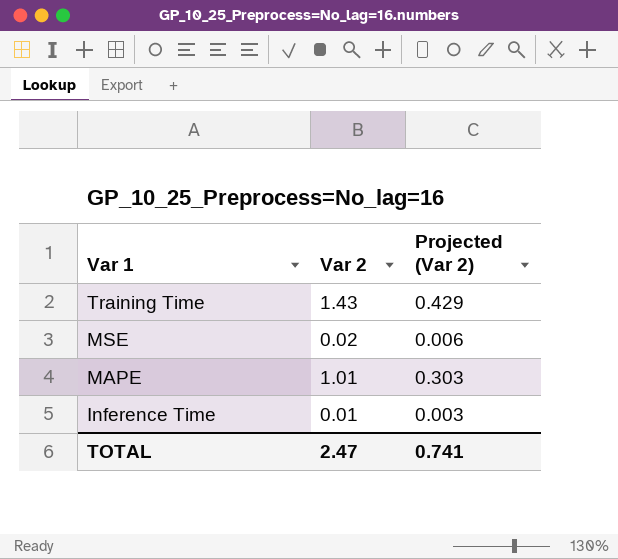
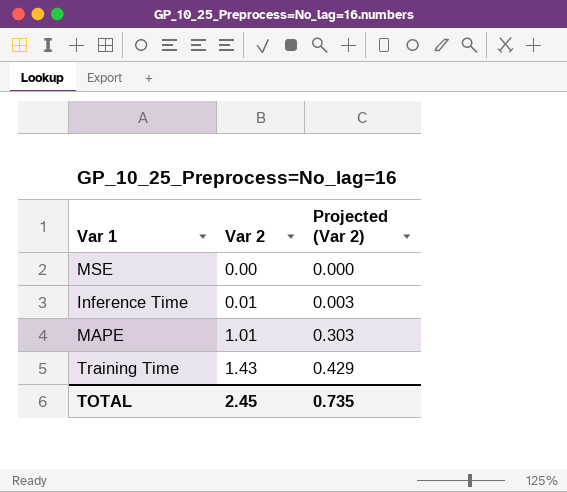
row order: Var 1 descending -> Var 2 ascending
MSE | Var 2: 0.02 -> 0.00
MSE | Projected (Var 2): 0.006 -> 0.000
TOTAL | Var 2: 2.47 -> 2.45
TOTAL | Projected (Var 2): 0.741 -> 0.735

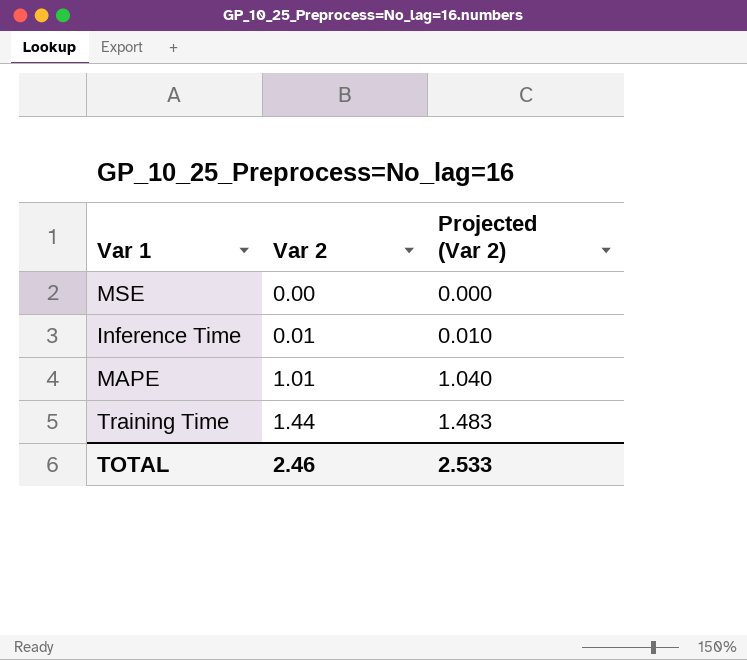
column Projected (Var 2) | formula: [Var 2] * 0.3 -> [Var 2] * 1.03
Training Time | Var 2: 1.43 -> 1.44
TOTAL | Var 2: 2.45 -> 2.46
TOTAL | Projected (Var 2): 0.735 -> 2.533

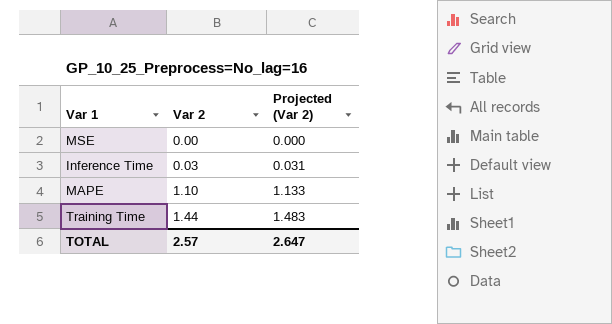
Inference Time | Var 2: 0.01 -> 0.03
Inference Time | Projected (Var 2): 0.010 -> 0.031
MAPE | Var 2: 1.01 -> 1.10
MAPE | Projected (Var 2): 1.040 -> 1.133
TOTAL | Var 2: 2.46 -> 2.57
TOTAL | Projected (Var 2): 2.533 -> 2.647

